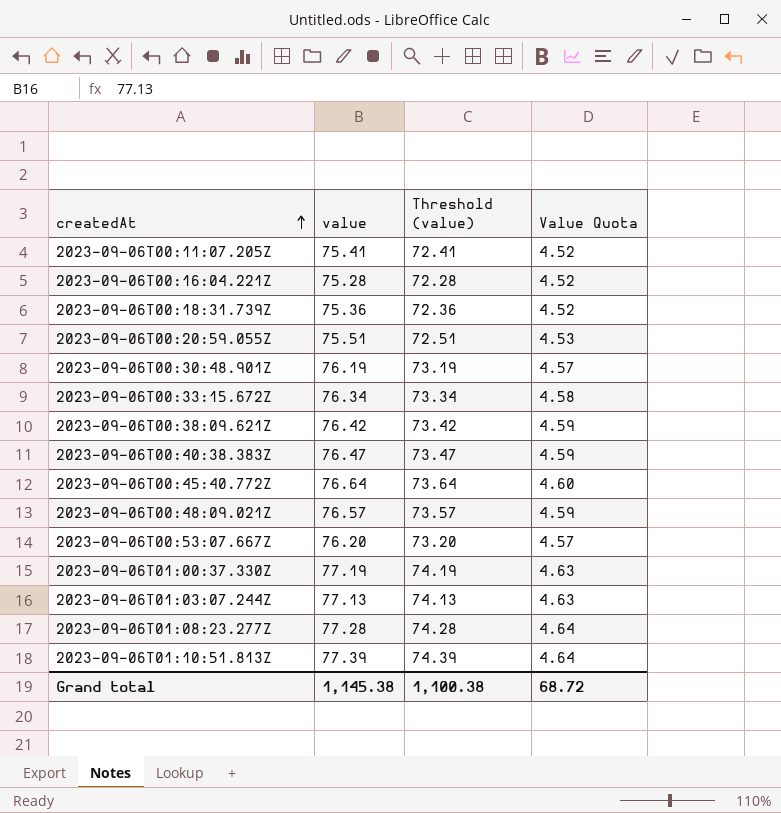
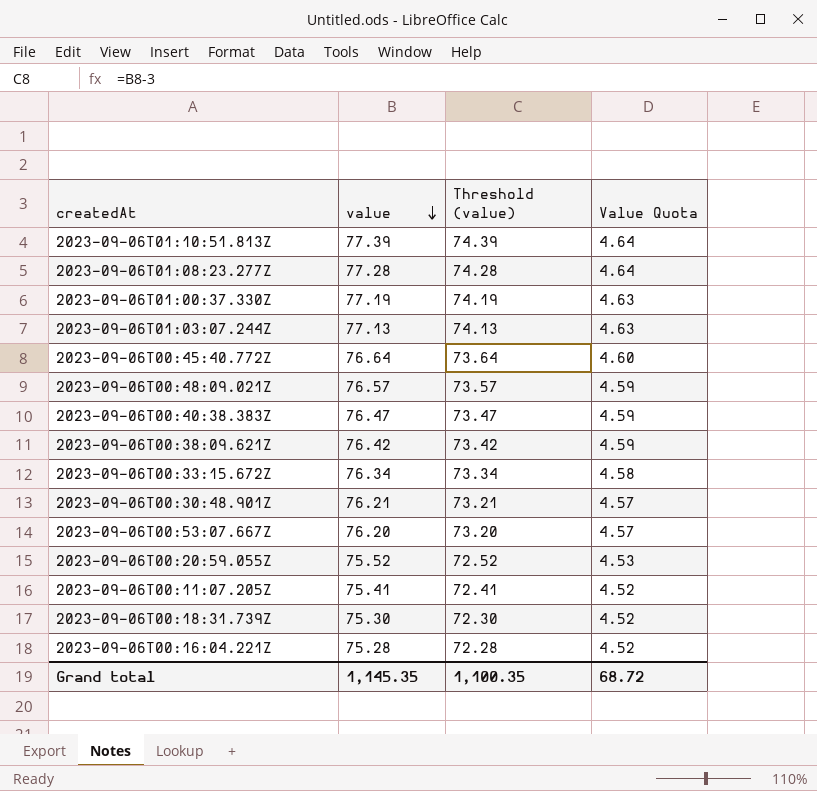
row order: createdAt ascending -> value descending
2023-09-06T00:30:48.901Z | value: 76.19 -> 76.21
2023-09-06T00:30:48.901Z | Threshold (value): 73.19 -> 73.21
2023-09-06T00:20:59.055Z | value: 75.51 -> 75.52
2023-09-06T00:20:59.055Z | Threshold (value): 72.51 -> 72.52
2023-09-06T00:18:31.739Z | value: 75.36 -> 75.30
2023-09-06T00:18:31.739Z | Threshold (value): 72.36 -> 72.30
Grand total | value: 1,145.38 -> 1,145.35
Grand total | Threshold (value): 1,100.38 -> 1,100.35

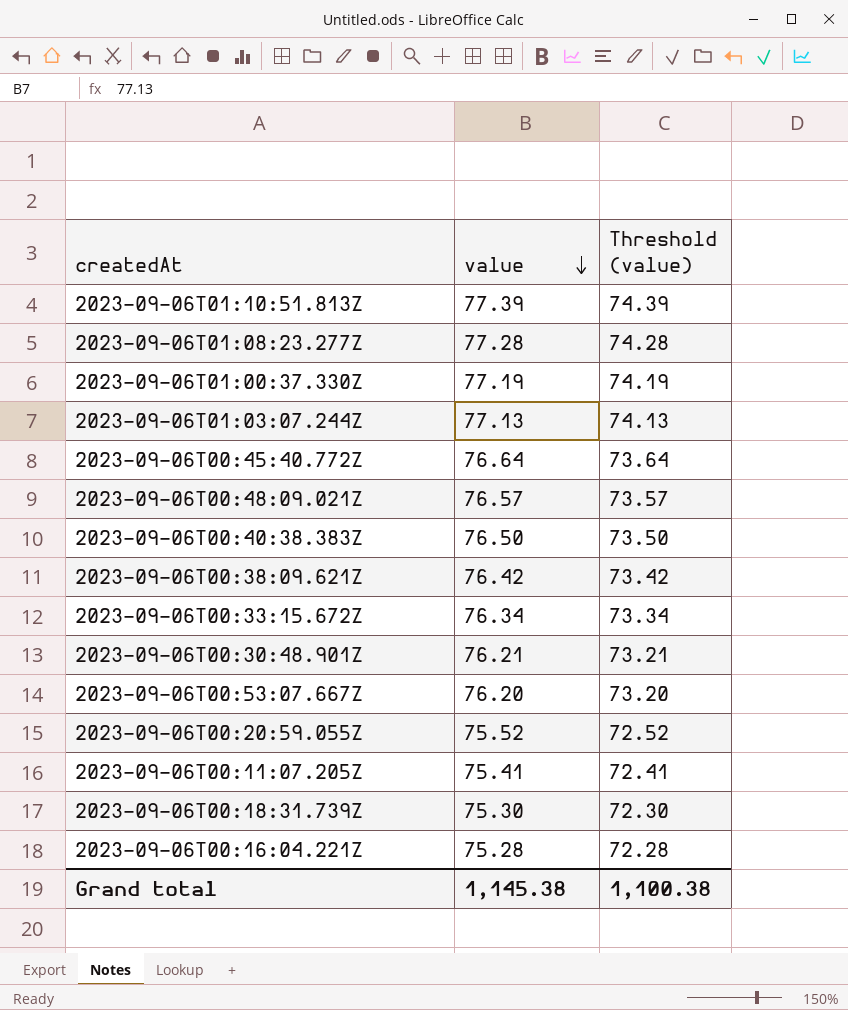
column Value Quota | formula: [value] * 0.06 -> none
2023-09-06T00:40:38.383Z | value: 76.47 -> 76.50
2023-09-06T00:40:38.383Z | Threshold (value): 73.47 -> 73.50
Grand total | value: 1,145.35 -> 1,145.38
Grand total | Threshold (value): 1,100.35 -> 1,100.38

